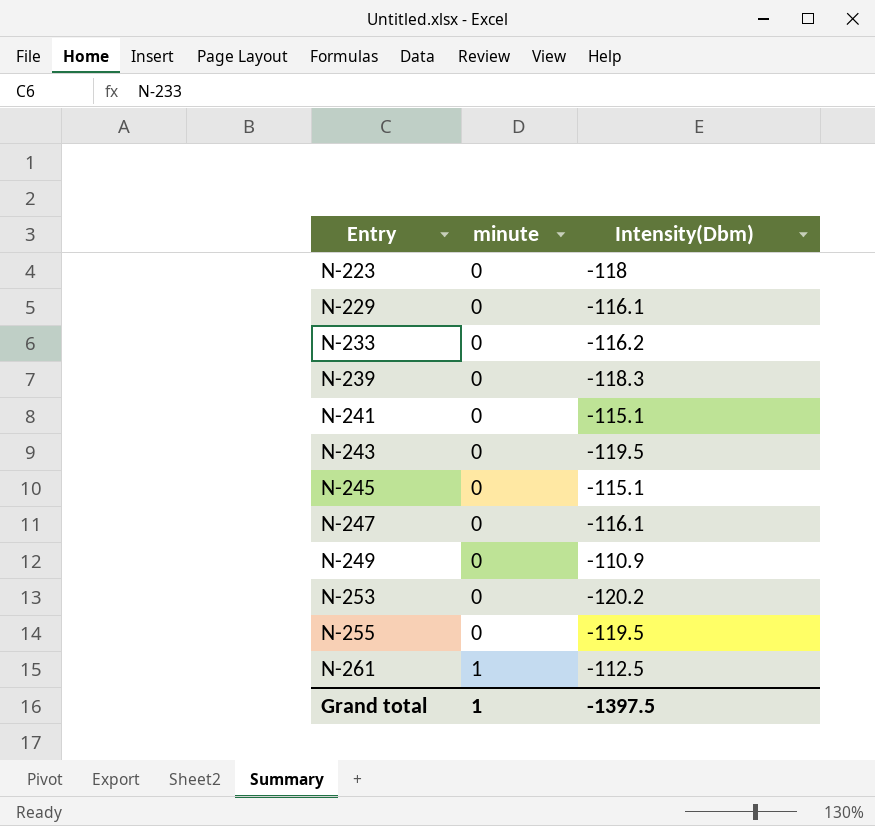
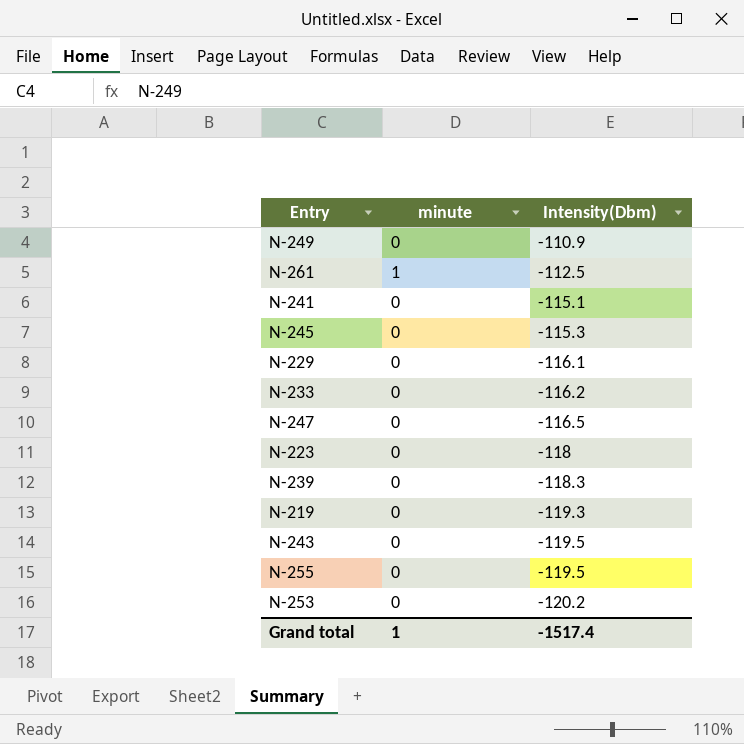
row order: Entry ascending -> Intensity(Dbm) descending
N-245 | Intensity(Dbm): -115.1 -> -115.3
N-247 | Intensity(Dbm): -116.1 -> -116.5
row N-219: none -> 0 | -119.3
Grand total | Intensity(Dbm): -1397.5 -> -1517.4

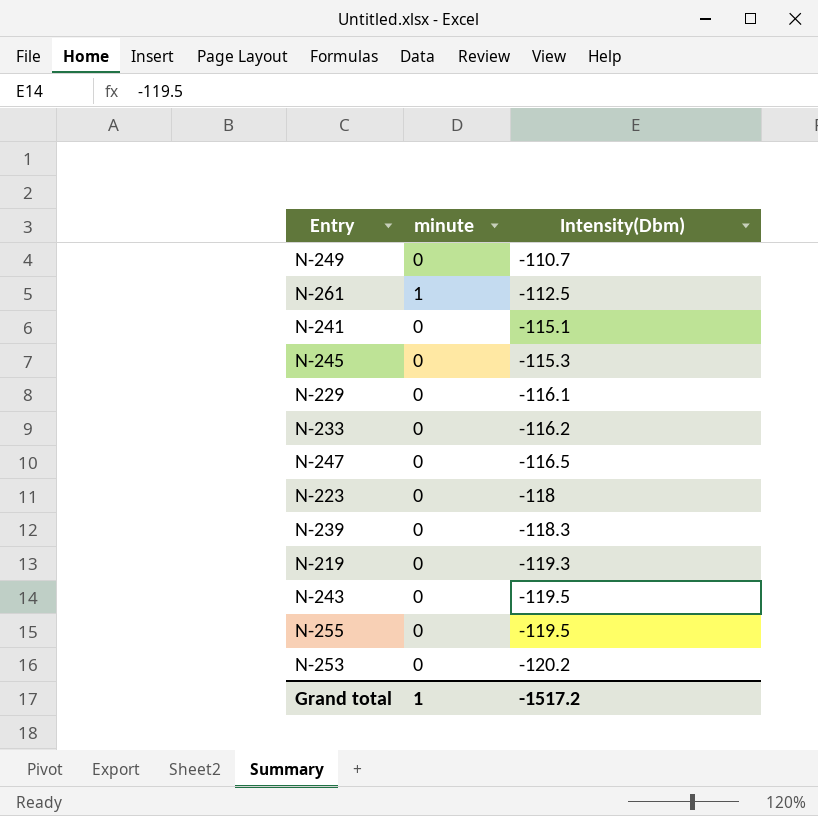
N-249 | Intensity(Dbm): -110.9 -> -110.7
Grand total | Intensity(Dbm): -1517.4 -> -1517.2

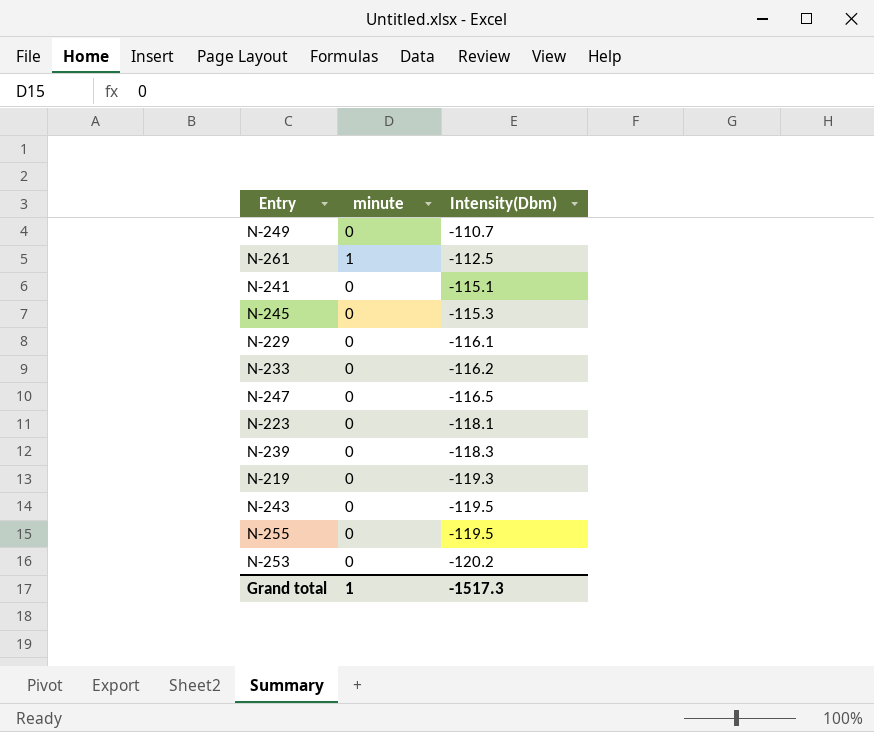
N-223 | Intensity(Dbm): -118 -> -118.1
Grand total | Intensity(Dbm): -1517.2 -> -1517.3

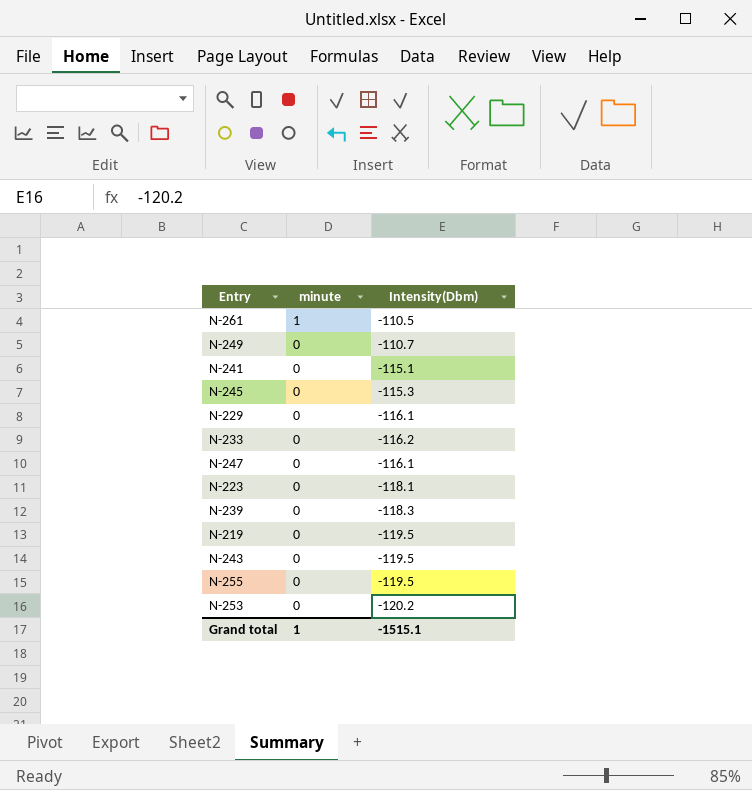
row order: Intensity(Dbm) descending -> minute descending
N-261 | Intensity(Dbm): -112.5 -> -110.5
N-247 | Intensity(Dbm): -116.5 -> -116.1
N-219 | Intensity(Dbm): -119.3 -> -119.5
Grand total | Intensity(Dbm): -1517.3 -> -1515.1

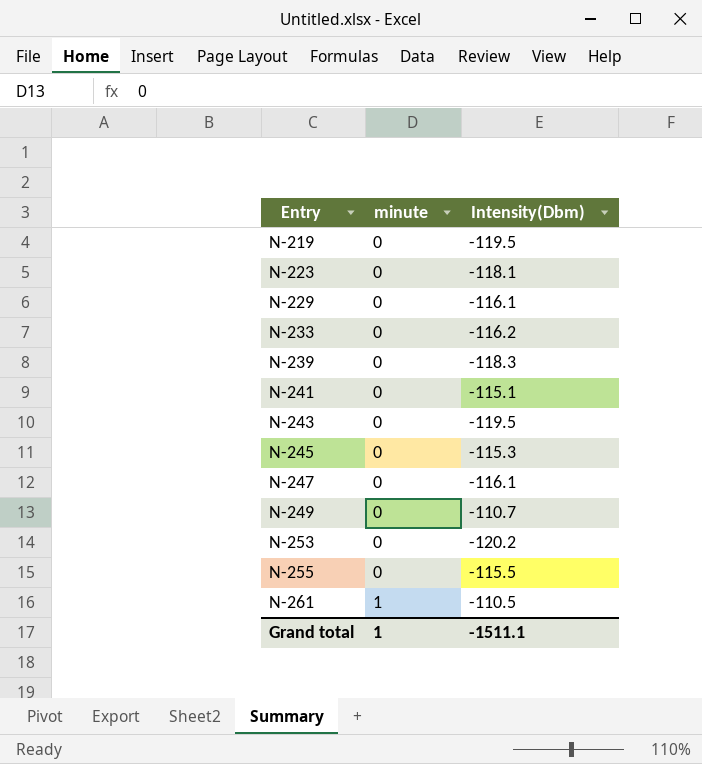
row order: minute descending -> Entry ascending
N-255 | Intensity(Dbm): -119.5 -> -115.5
Grand total | Intensity(Dbm): -1515.1 -> -1511.1

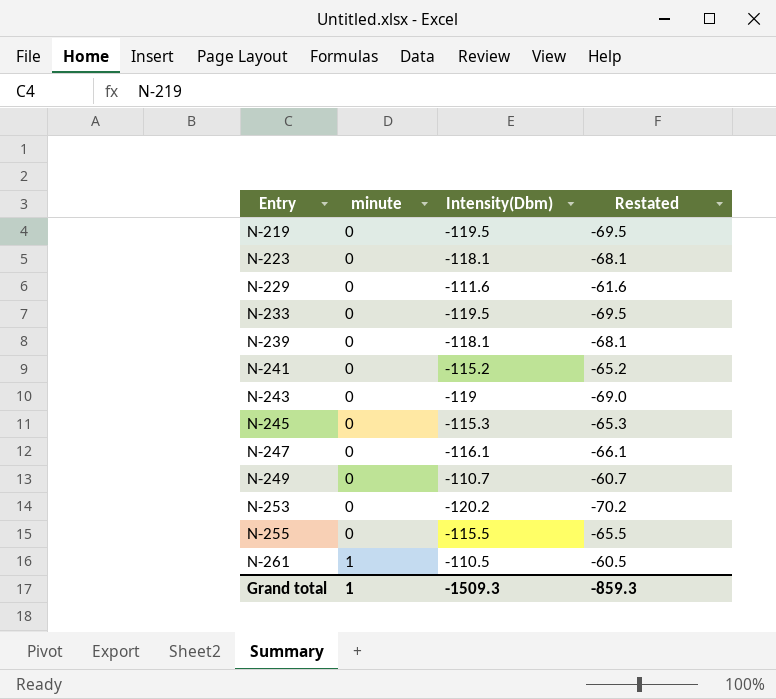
column Restated | formula: none -> [Intensity(Dbm)] + 50
N-229 | Intensity(Dbm): -116.1 -> -111.6
N-233 | Intensity(Dbm): -116.2 -> -119.5
N-239 | Intensity(Dbm): -118.3 -> -118.1
N-241 | Intensity(Dbm): -115.1 -> -115.2
N-243 | Intensity(Dbm): -119.5 -> -119
Grand total | Intensity(Dbm): -1511.1 -> -1509.3

